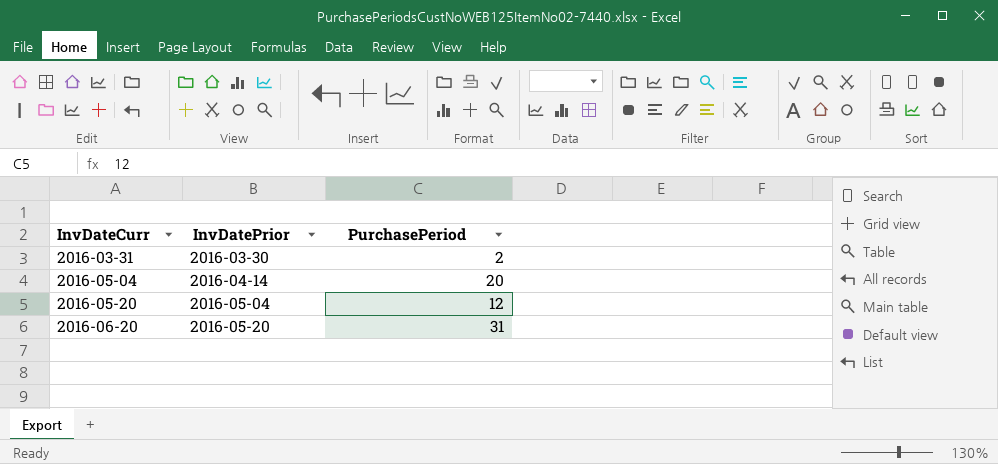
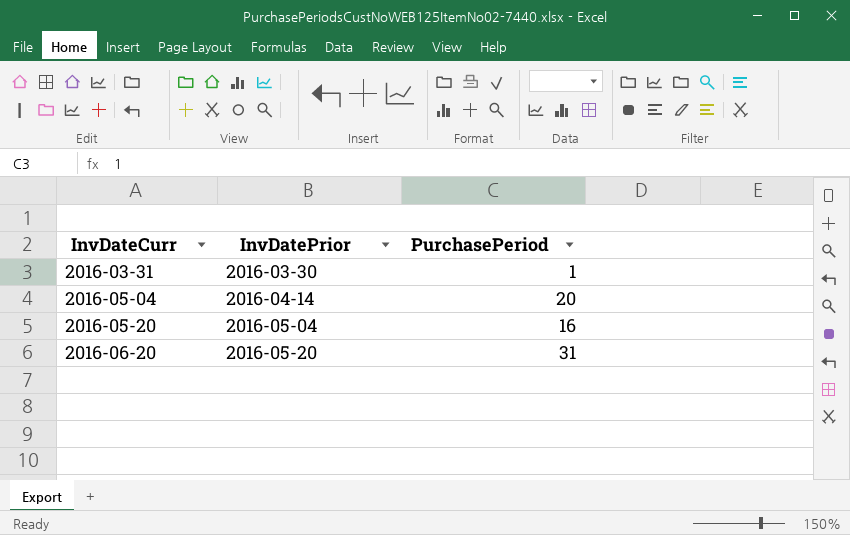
2016-03-31 | PurchasePeriod: 2 -> 1
2016-05-20 | PurchasePeriod: 12 -> 16

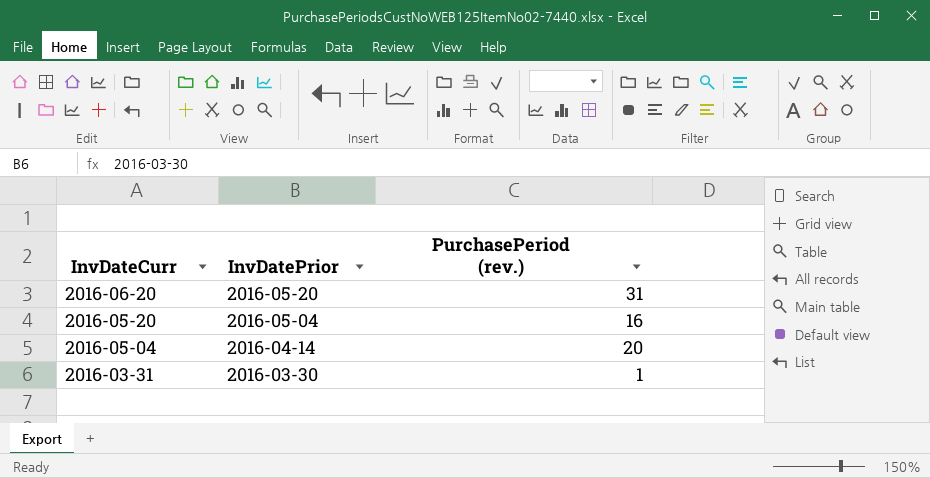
row order: InvDateCurr ascending -> InvDateCurr descending
column name: PurchasePeriod -> PurchasePeriod (rev.)

